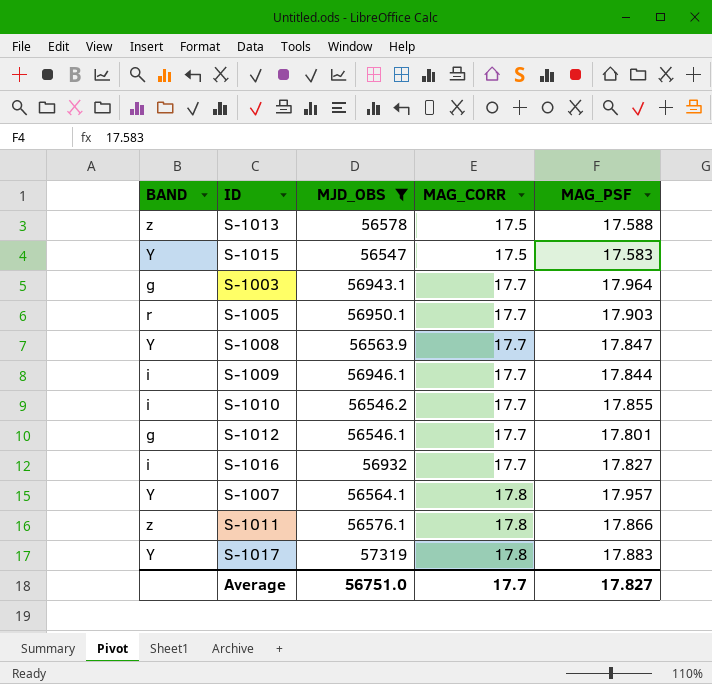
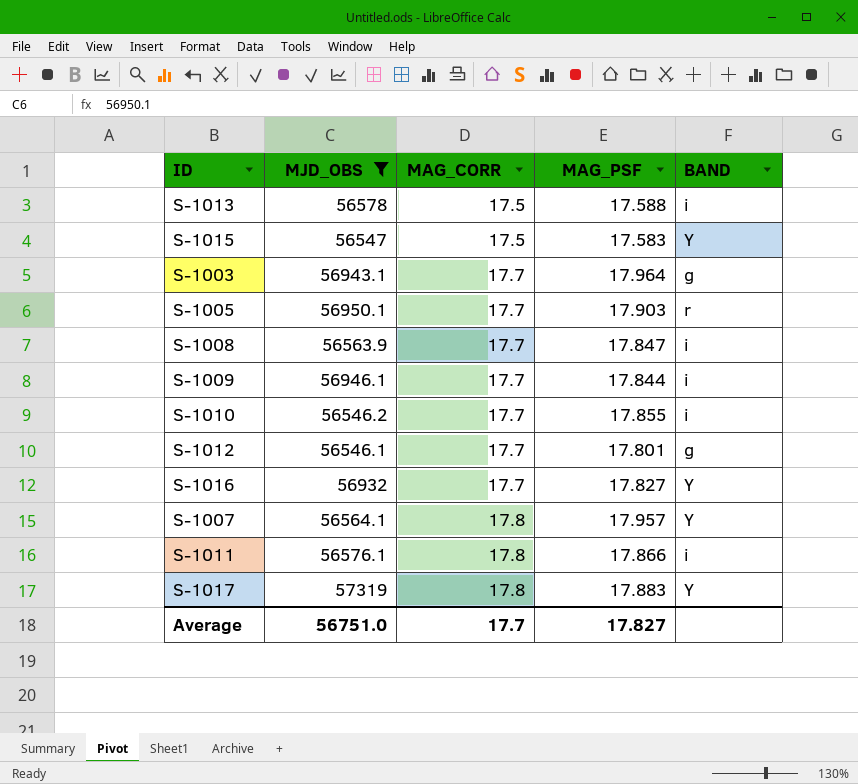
column BAND | position: 1 -> 5
S-1013 | BAND: z -> i
S-1008 | BAND: Y -> i
S-1016 | BAND: i -> Y
S-1011 | BAND: z -> i

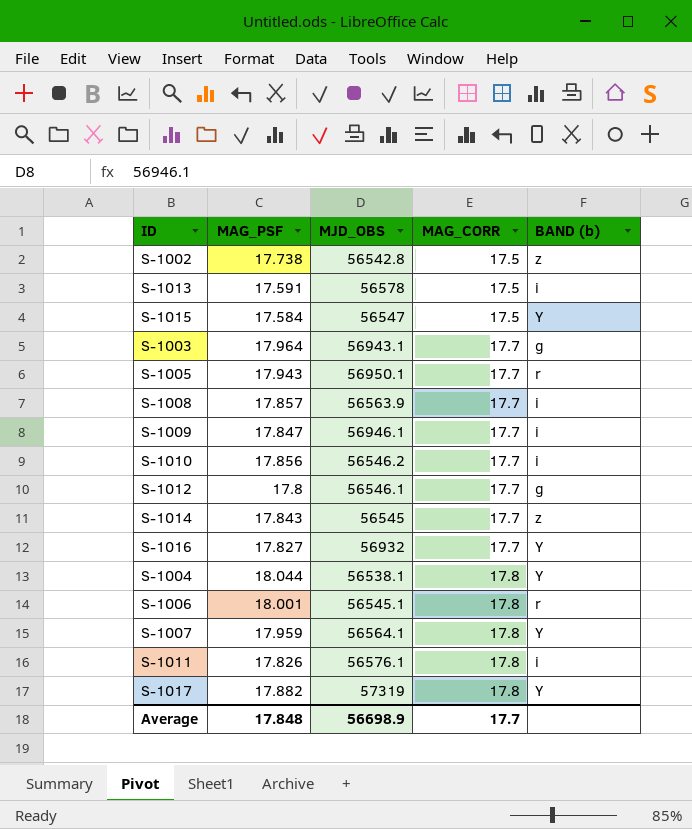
filter: MJD_OBS >= 56546.1 -> none
column MAG_PSF | position: 4 -> 2
column name: BAND -> BAND (b)
S-1013 | MAG_PSF: 17.588 -> 17.591
S-1015 | MAG_PSF: 17.583 -> 17.584
S-1005 | MAG_PSF: 17.903 -> 17.943
S-1008 | MAG_PSF: 17.847 -> 17.857
S-1009 | MAG_PSF: 17.844 -> 17.847
S-1010 | MAG_PSF: 17.855 -> 17.856
S-1012 | MAG_PSF: 17.801 -> 17.8
S-1007 | MAG_PSF: 17.957 -> 17.959
S-1011 | MAG_PSF: 17.866 -> 17.826
S-1017 | MAG_PSF: 17.883 -> 17.882
Average | MAG_PSF: 17.827 -> 17.848
Average | MJD_OBS: 56751.0 -> 56698.9

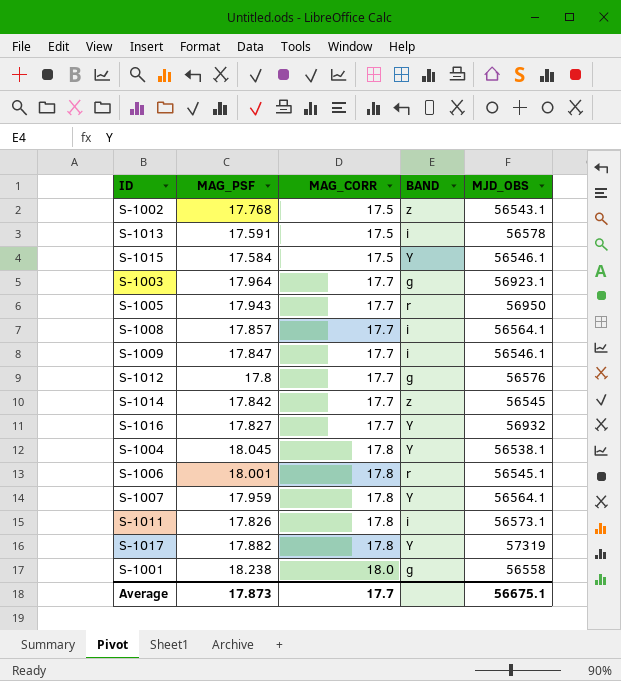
column name: BAND (b) -> BAND
column MJD_OBS | position: 3 -> 5
row S-1010: 17.856 | 56546.2 | 17.7 | i -> none
S-1002 | MAG_PSF: 17.738 -> 17.768
S-1002 | MJD_OBS: 56542.8 -> 56543.1
S-1015 | MJD_OBS: 56547 -> 56546.1
S-1003 | MJD_OBS: 56943.1 -> 56923.1
S-1005 | MJD_OBS: 56950.1 -> 56950
S-1008 | MJD_OBS: 56563.9 -> 56564.1
S-1009 | MJD_OBS: 56946.1 -> 56546.1
S-1012 | MJD_OBS: 56546.1 -> 56576
S-1014 | MAG_PSF: 17.843 -> 17.842
S-1004 | MAG_PSF: 18.044 -> 18.045
S-1011 | MJD_OBS: 56576.1 -> 56573.1
row S-1001: none -> 18.238 | 18.0 | g | 56558
Average | MAG_PSF: 17.848 -> 17.873
Average | MJD_OBS: 56698.9 -> 56675.1

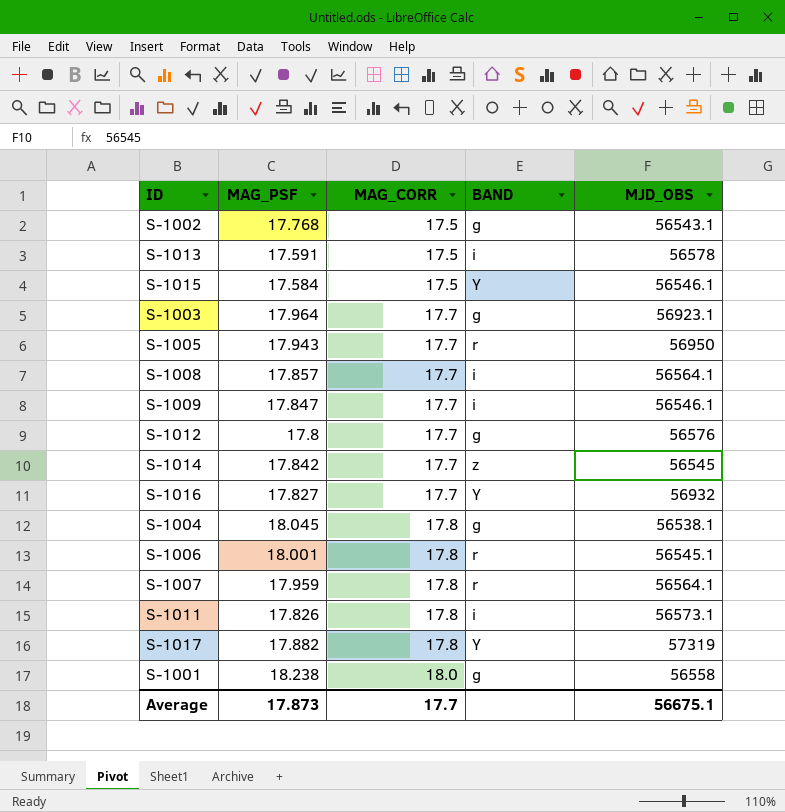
S-1002 | BAND: z -> g
S-1004 | BAND: Y -> g
S-1007 | BAND: Y -> r

